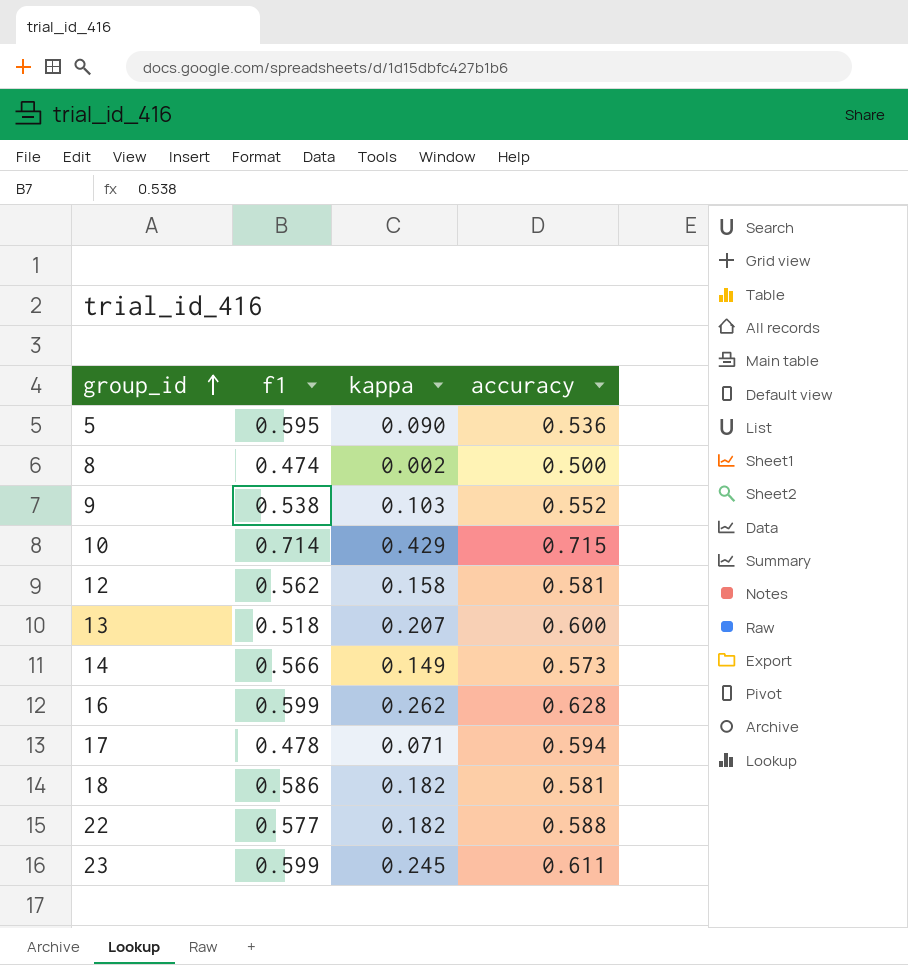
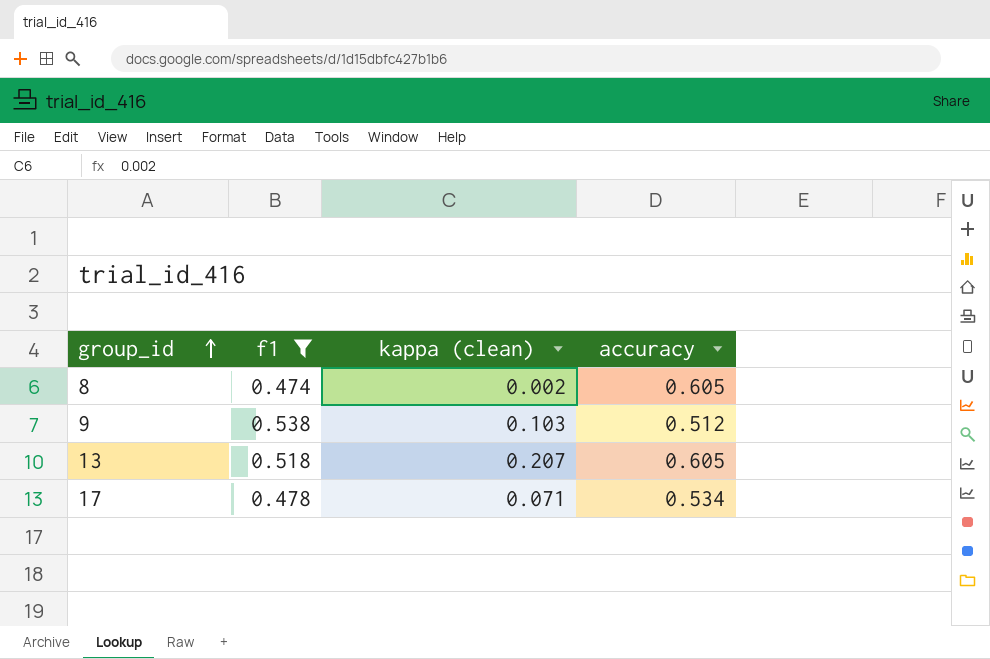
filter: none -> f1 <= 0.538
column name: kappa -> kappa (clean)
8 | accuracy: 0.500 -> 0.605
9 | accuracy: 0.552 -> 0.512
13 | accuracy: 0.600 -> 0.605
17 | accuracy: 0.594 -> 0.534

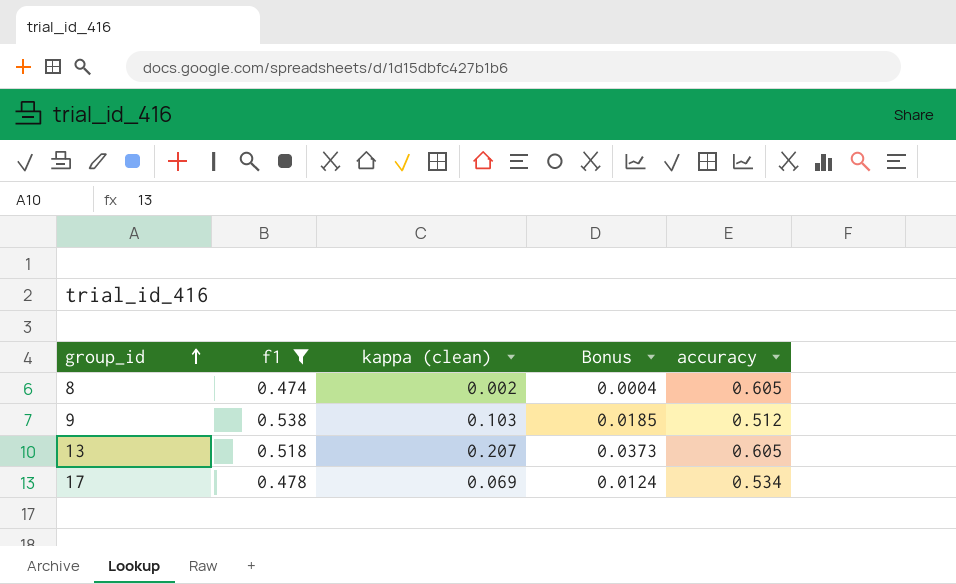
column Bonus | formula: none -> [kappa (clean)] * 0.18
17 | kappa (clean): 0.071 -> 0.069

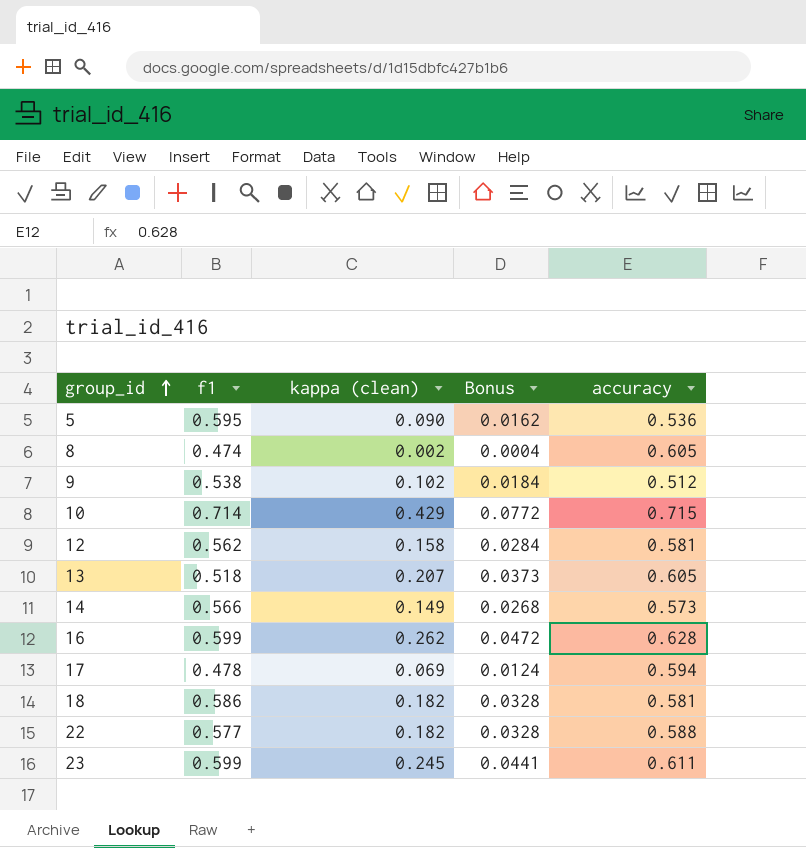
filter: f1 <= 0.538 -> none
9 | kappa (clean): 0.103 -> 0.102
9 | Bonus: 0.0185 -> 0.0184
17 | accuracy: 0.534 -> 0.594

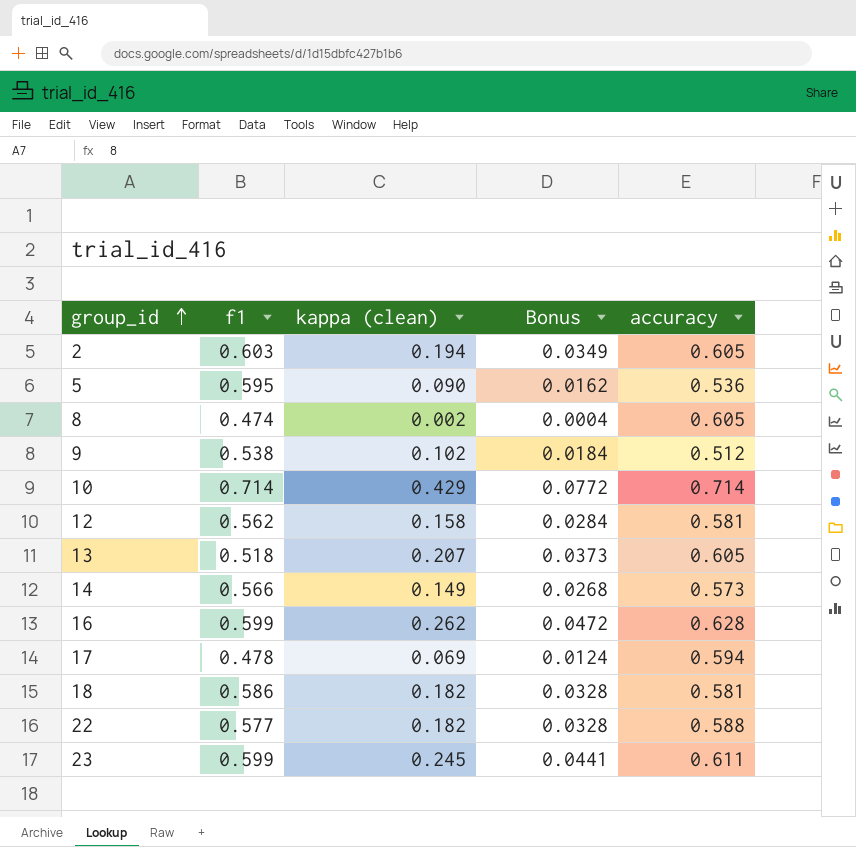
row 2: none -> 0.603 | 0.194 | 0.0349 | 0.605
10 | accuracy: 0.715 -> 0.714

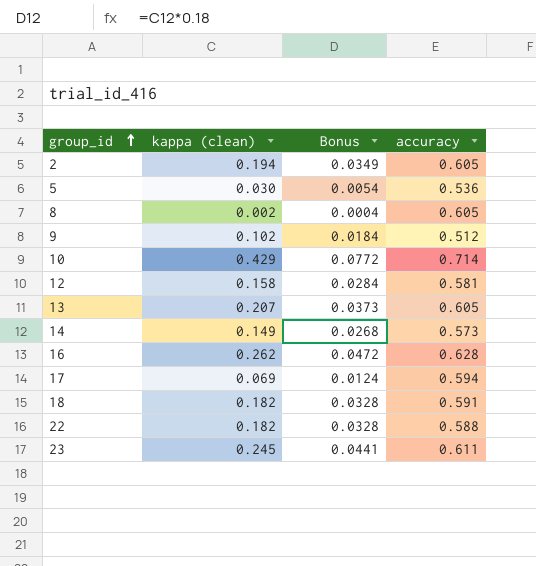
column f1 | position: 2 -> none
5 | kappa (clean): 0.090 -> 0.030
5 | Bonus: 0.0162 -> 0.0054
18 | accuracy: 0.581 -> 0.591

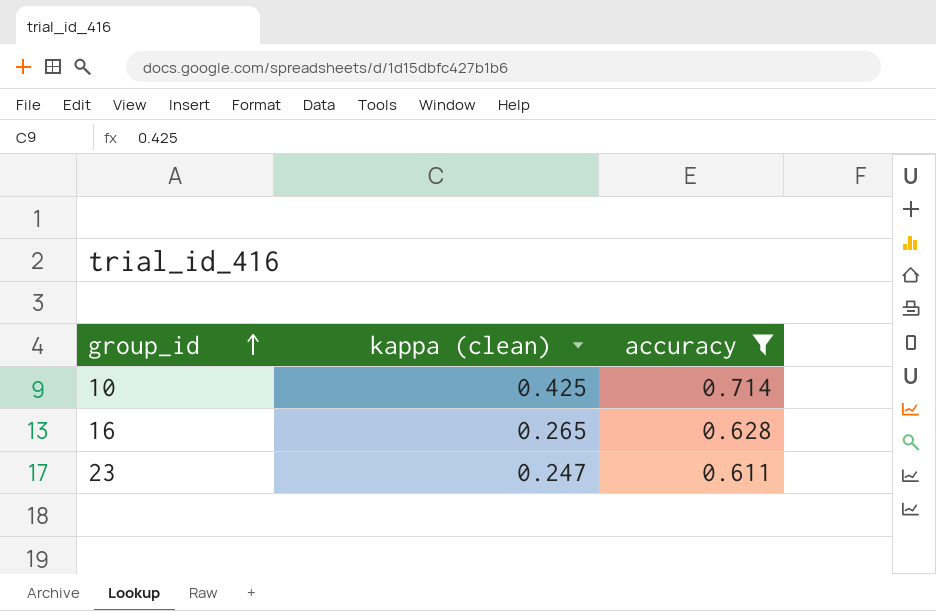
filter: none -> accuracy >= 0.611
column Bonus | formula: [kappa (clean)] * 0.18 -> none
10 | kappa (clean): 0.429 -> 0.425
16 | kappa (clean): 0.262 -> 0.265
23 | kappa (clean): 0.245 -> 0.247

